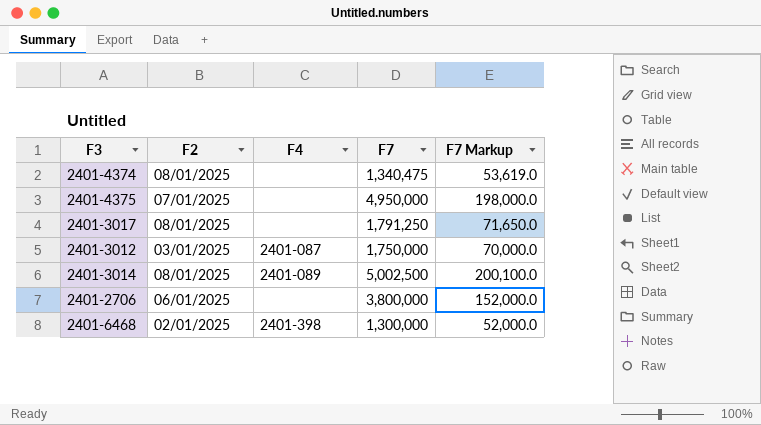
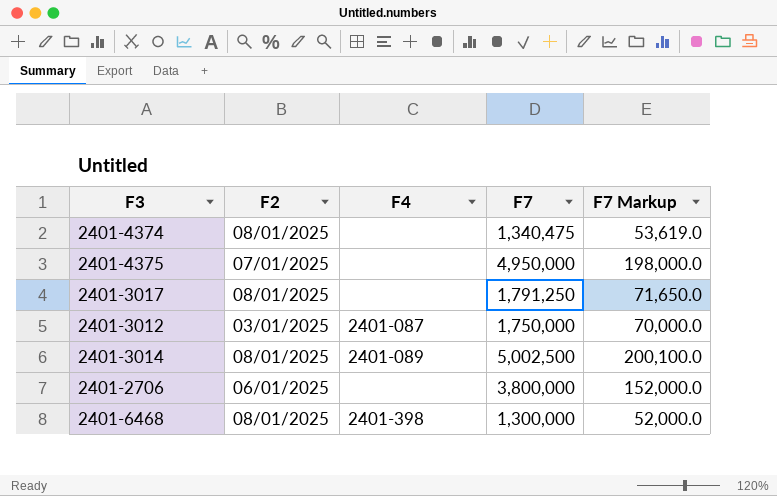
2401-6468 | F2: 02/01/2025 -> 08/01/2025

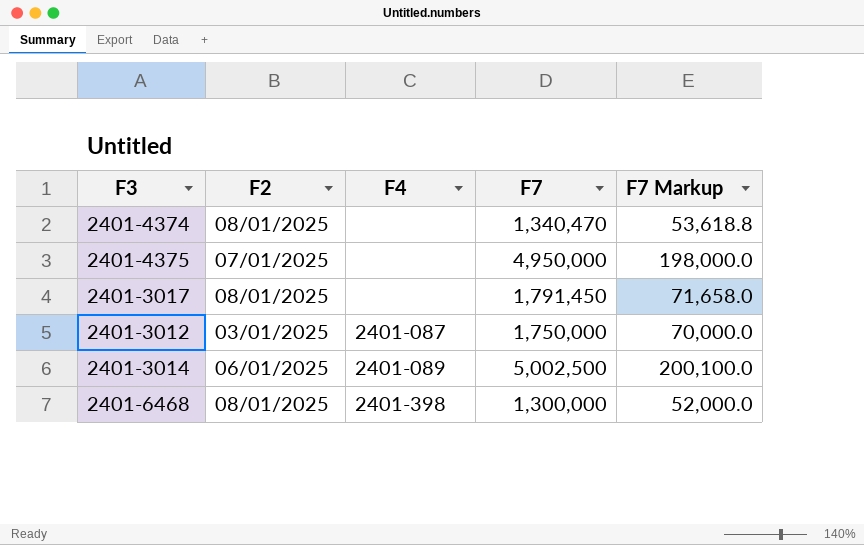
row 2401-2706: 06/01/2025 | none | 3,800,000 | 152,000.0 -> none
2401-4374 | F7: 1,340,475 -> 1,340,470
2401-4374 | F7 Markup: 53,619.0 -> 53,618.8
2401-3017 | F7: 1,791,250 -> 1,791,450
2401-3017 | F7 Markup: 71,650.0 -> 71,658.0
2401-3014 | F2: 08/01/2025 -> 06/01/2025

